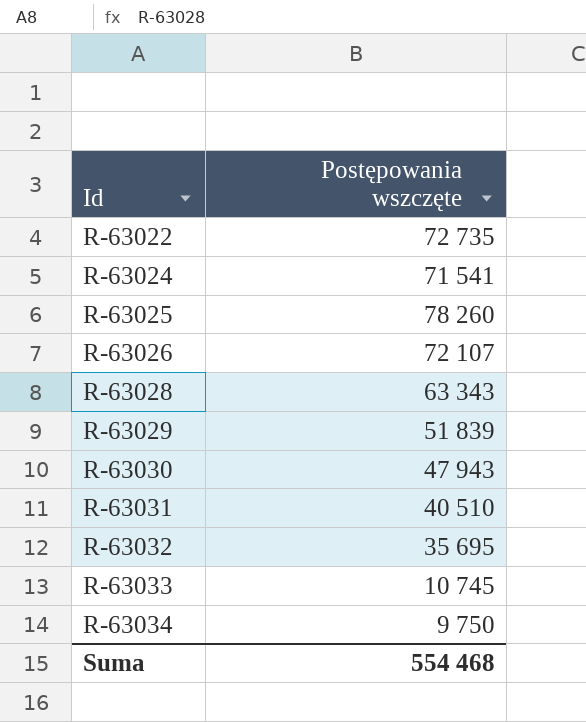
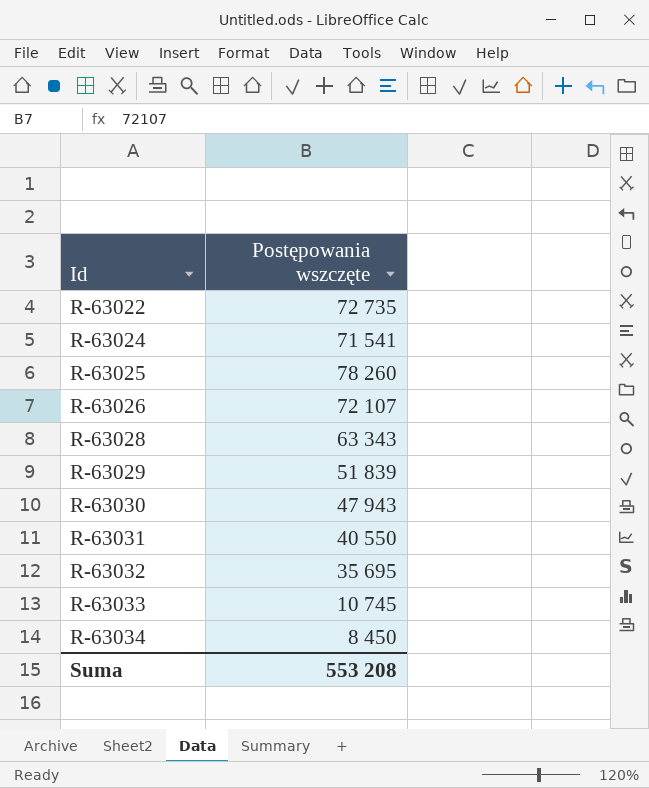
R-63031 | Postępowania wszczęte: 40 510 -> 40 550
R-63034 | Postępowania wszczęte: 9 750 -> 8 450
Suma | Postępowania wszczęte: 554 468 -> 553 208

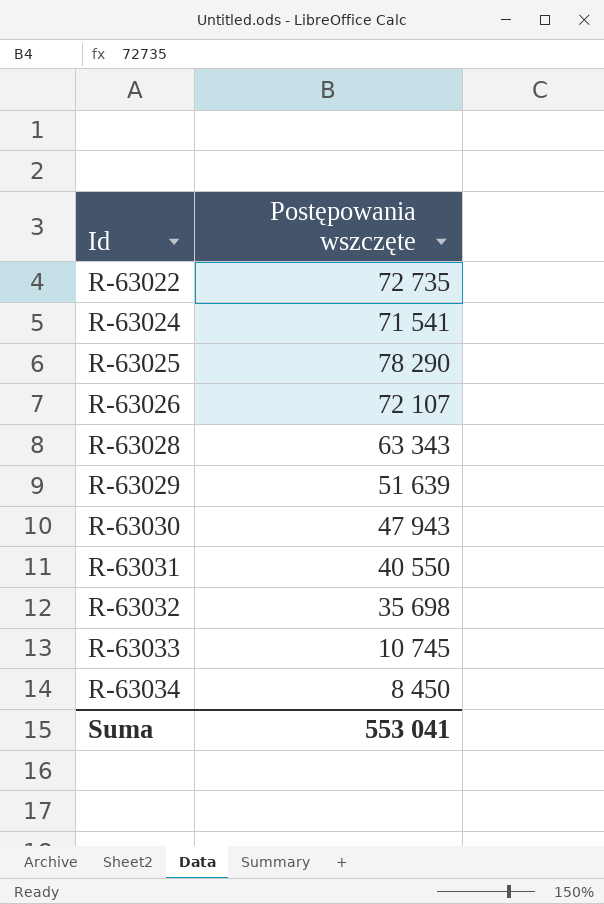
R-63025 | Postępowania wszczęte: 78 260 -> 78 290
R-63029 | Postępowania wszczęte: 51 839 -> 51 639
R-63032 | Postępowania wszczęte: 35 695 -> 35 698
Suma | Postępowania wszczęte: 553 208 -> 553 041

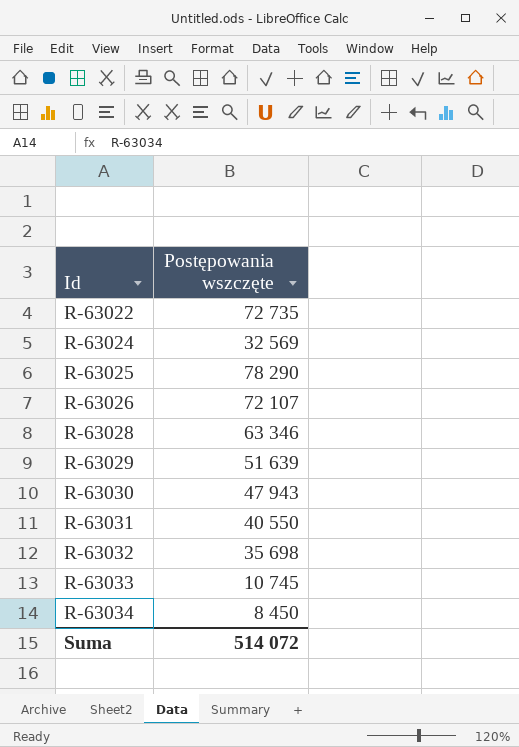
R-63024 | Postępowania wszczęte: 71 541 -> 32 569
R-63028 | Postępowania wszczęte: 63 343 -> 63 346
Suma | Postępowania wszczęte: 553 041 -> 514 072

